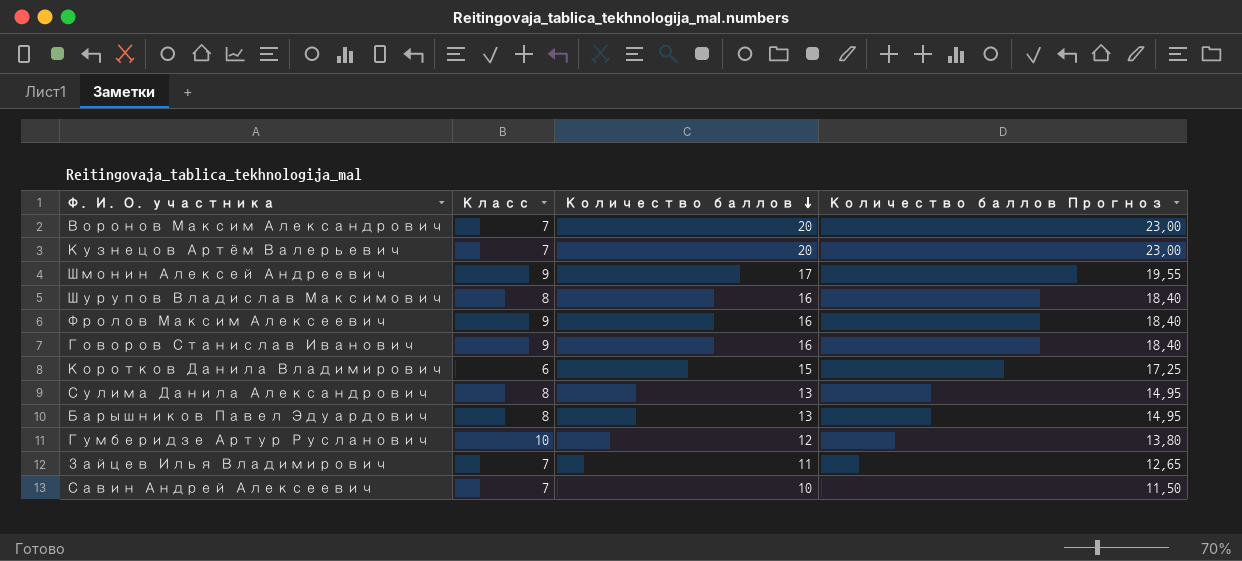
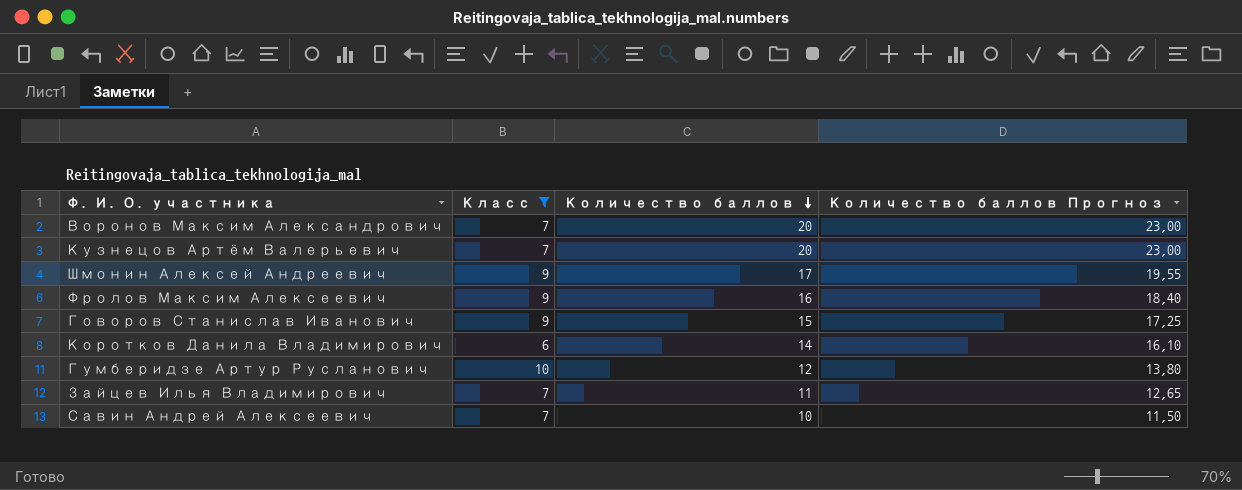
filter: none -> Класс != 8
Говоров Станислав Иванович | Количество баллов: 16 -> 15
Говоров Станислав Иванович | Количество баллов Прогноз: 18,40 -> 17,25
Коротков Данила Владимирович | Количество баллов: 15 -> 14
Коротков Данила Владимирович | Количество баллов Прогноз: 17,25 -> 16,10

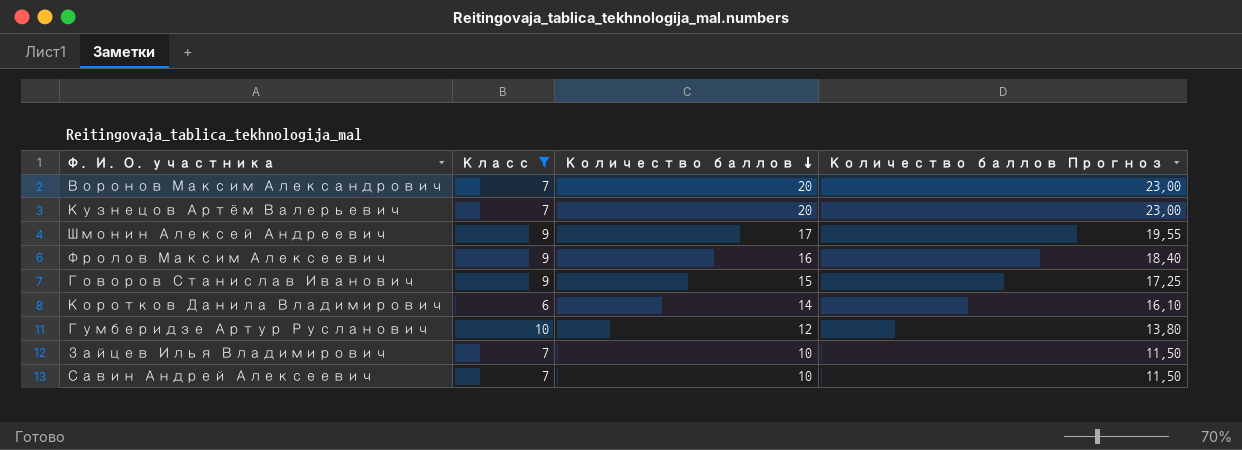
Зайцев Илья Владимирович | Количество баллов: 11 -> 10
Зайцев Илья Владимирович | Количество баллов Прогноз: 12,65 -> 11,50

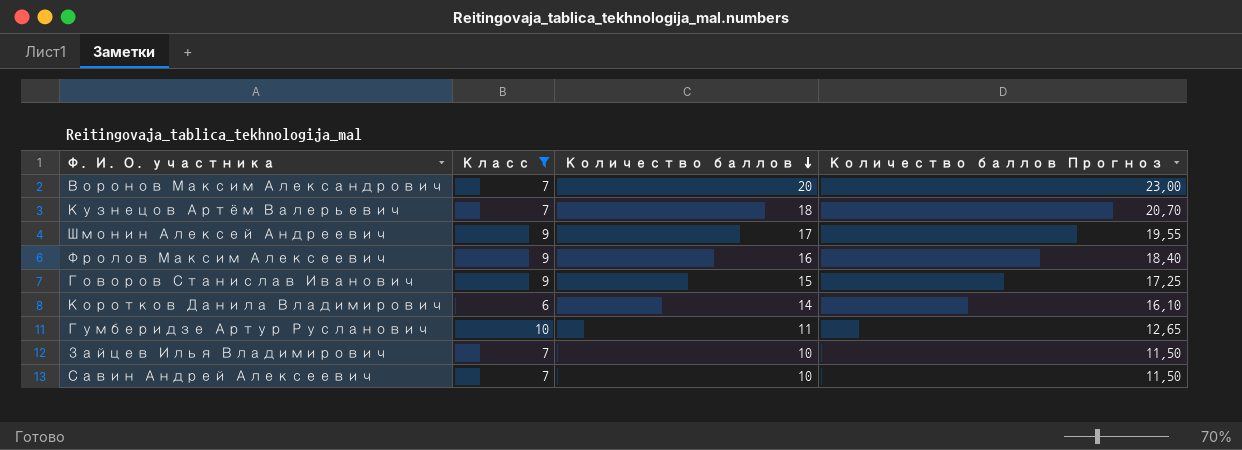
Кузнецов Артём Валерьевич | Количество баллов: 20 -> 18
Кузнецов Артём Валерьевич | Количество баллов Прогноз: 23,00 -> 20,70
Гумберидзе Артур Русланович | Количество баллов: 12 -> 11
Гумберидзе Артур Русланович | Количество баллов Прогноз: 13,80 -> 12,65

